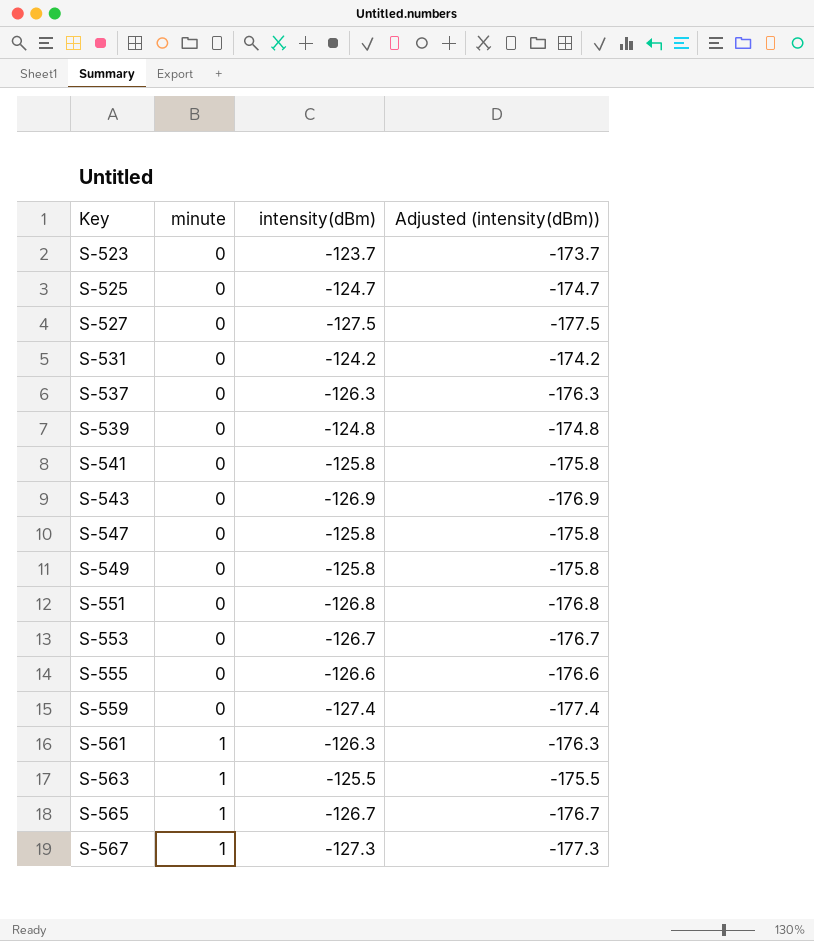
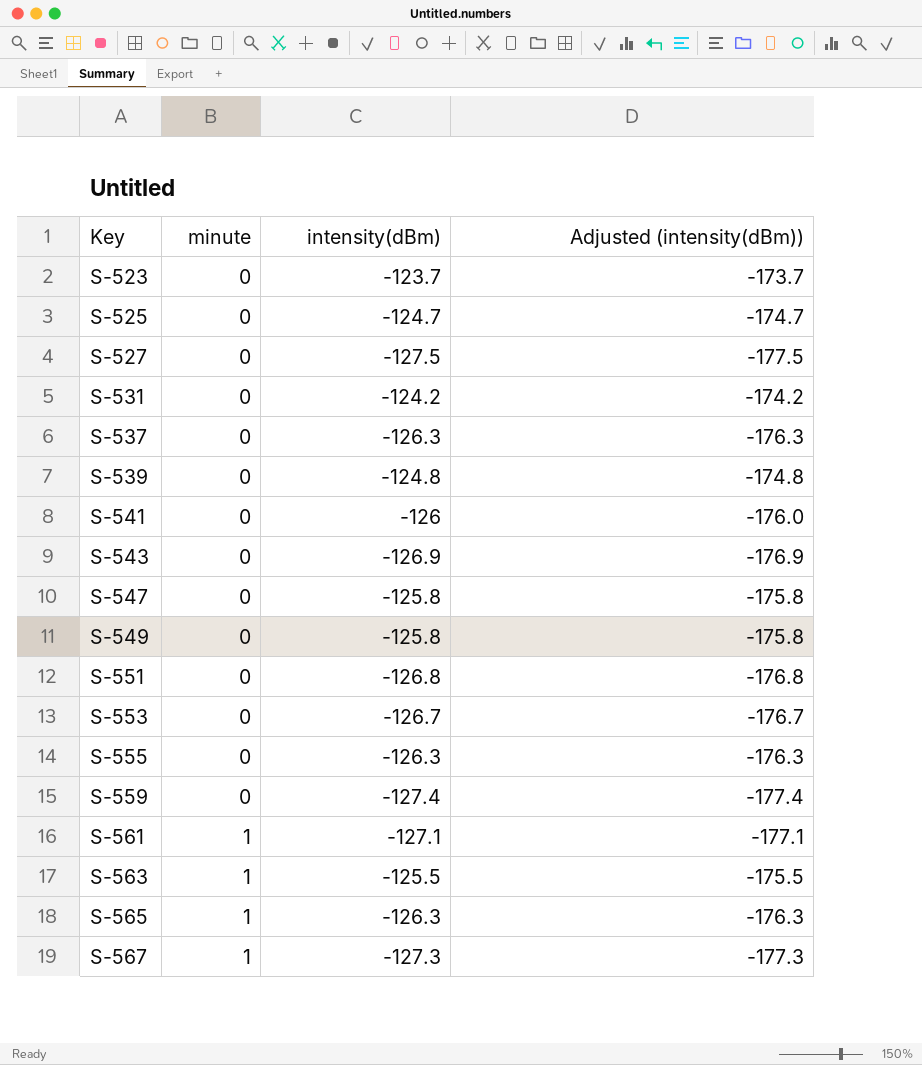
S-541 | intensity(dBm): -125.8 -> -126
S-541 | Adjusted (intensity(dBm)): -175.8 -> -176.0
S-555 | intensity(dBm): -126.6 -> -126.3
S-555 | Adjusted (intensity(dBm)): -176.6 -> -176.3
S-561 | intensity(dBm): -126.3 -> -127.1
S-561 | Adjusted (intensity(dBm)): -176.3 -> -177.1
S-565 | intensity(dBm): -126.7 -> -126.3
S-565 | Adjusted (intensity(dBm)): -176.7 -> -176.3

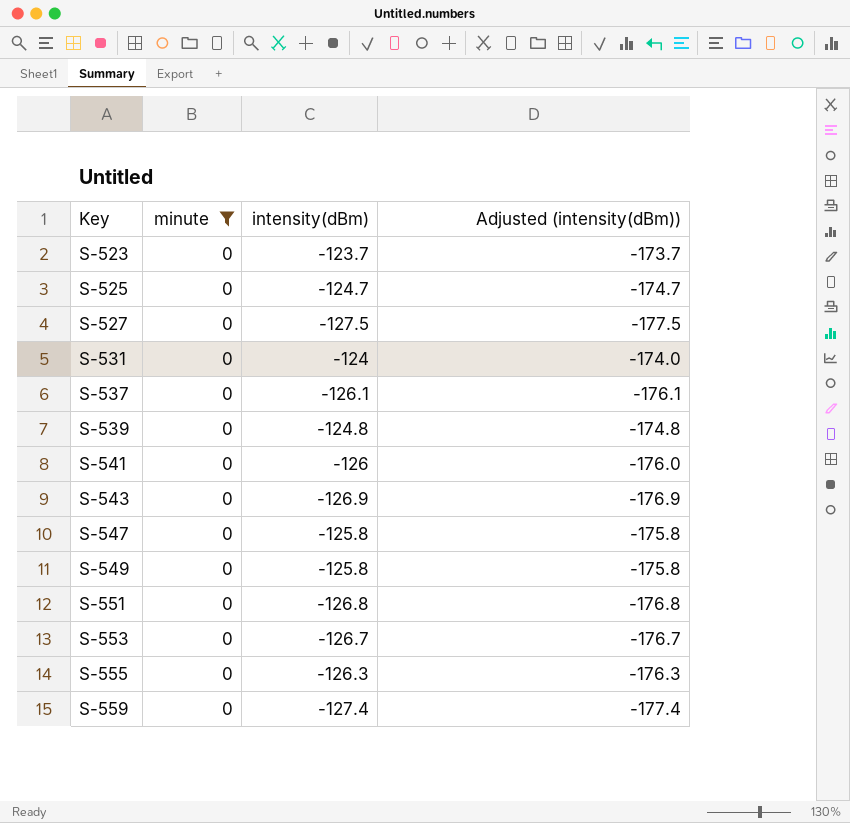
filter: none -> minute = 0
S-531 | intensity(dBm): -124.2 -> -124
S-531 | Adjusted (intensity(dBm)): -174.2 -> -174.0
S-537 | intensity(dBm): -126.3 -> -126.1
S-537 | Adjusted (intensity(dBm)): -176.3 -> -176.1

